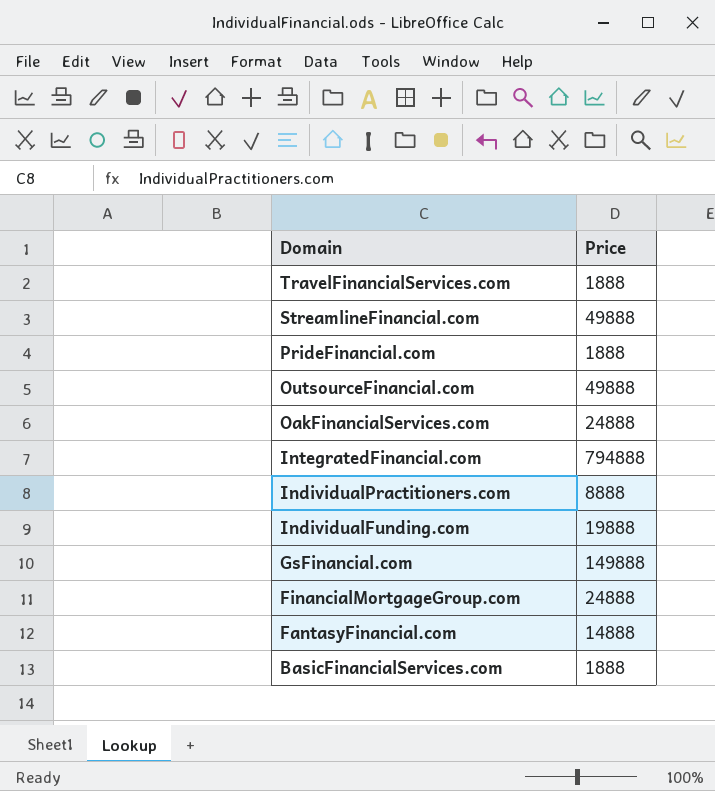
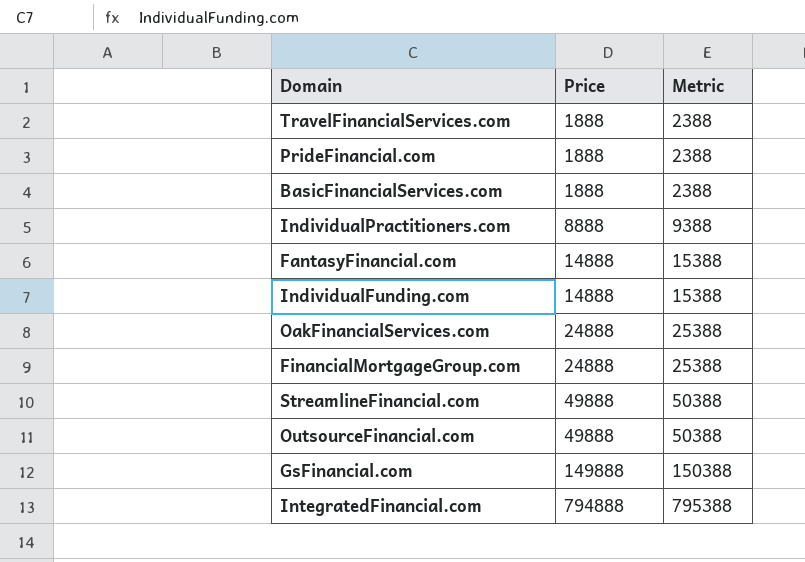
row order: Domain descending -> Price ascending
column Metric | formula: none -> [Price] + 500
IndividualFunding.com | Price: 19888 -> 14888

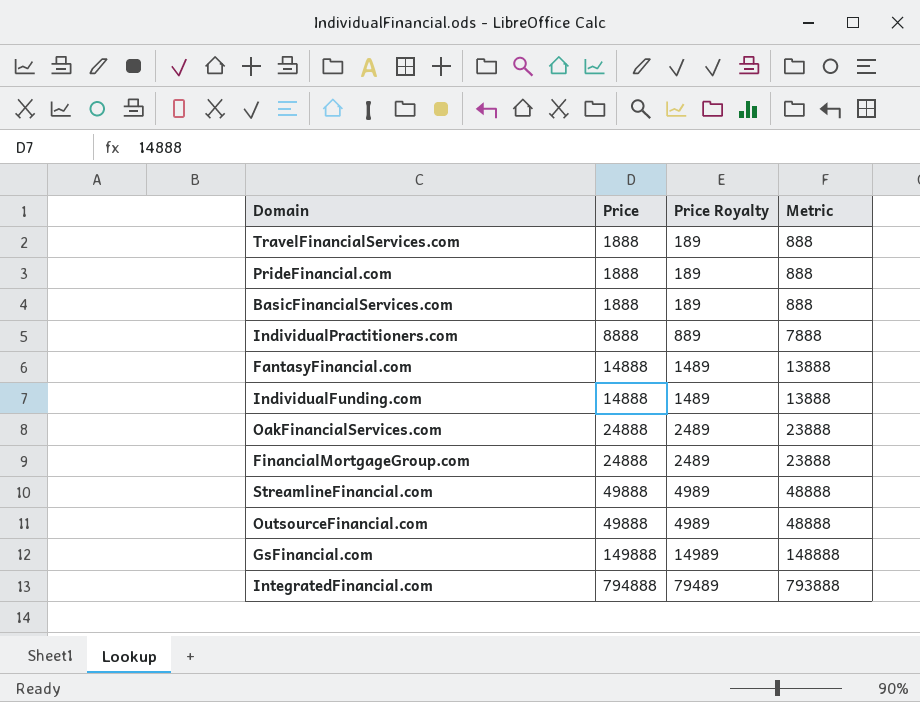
column Price Royalty | formula: none -> [Price] * 0.1
column Metric | formula: [Price] + 500 -> [Price] - 1000

